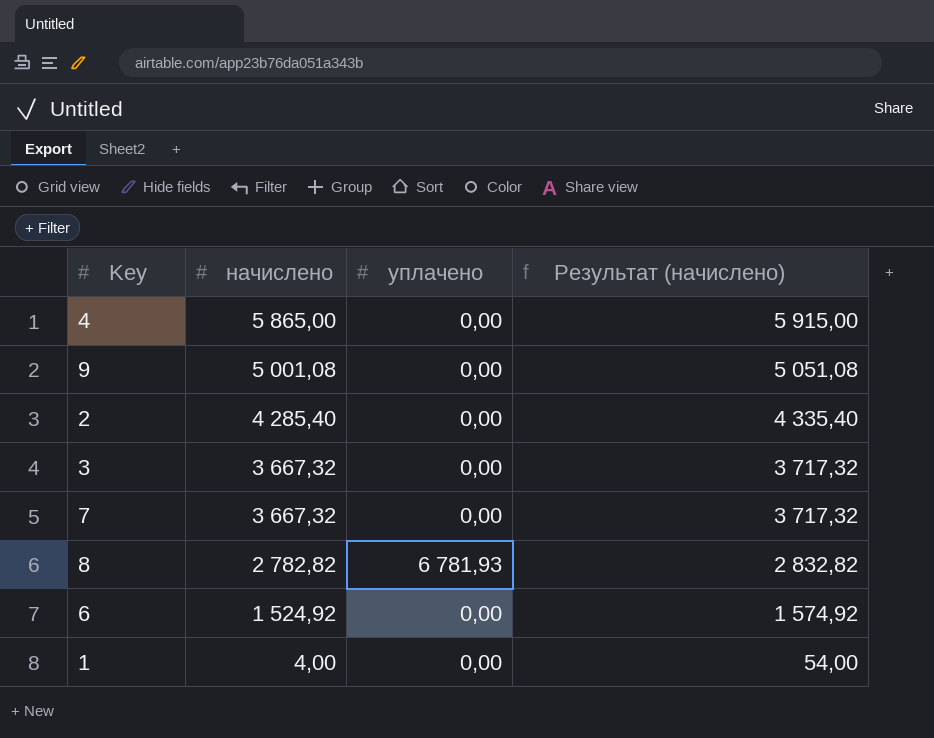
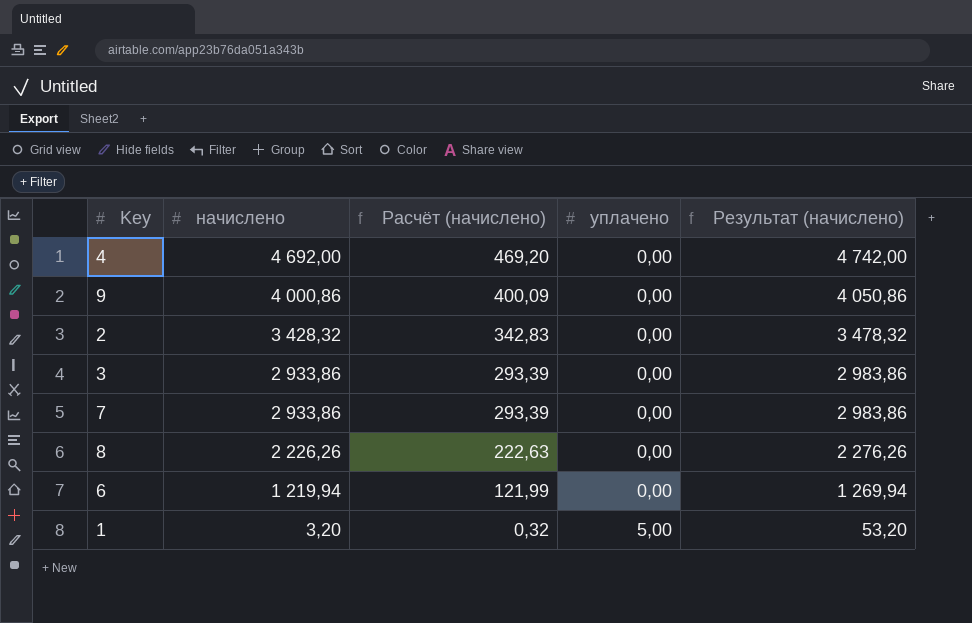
column Расчёт (начислено) | formula: none -> [начислено] * 0,1
4 | начислено: 5 865,00 -> 4 692,00
4 | Результат (начислено): 5 915,00 -> 4 742,00
9 | начислено: 5 001,08 -> 4 000,86
9 | Результат (начислено): 5 051,08 -> 4 050,86
2 | начислено: 4 285,40 -> 3 428,32
2 | Результат (начислено): 4 335,40 -> 3 478,32
3 | начислено: 3 667,32 -> 2 933,86
3 | Результат (начислено): 3 717,32 -> 2 983,86
7 | начислено: 3 667,32 -> 2 933,86
7 | Результат (начислено): 3 717,32 -> 2 983,86
8 | начислено: 2 782,82 -> 2 226,26
8 | уплачено: 6 781,93 -> 0,00
8 | Результат (начислено): 2 832,82 -> 2 276,26
6 | начислено: 1 524,92 -> 1 219,94
6 | Результат (начислено): 1 574,92 -> 1 269,94
1 | начислено: 4,00 -> 3,20
1 | уплачено: 0,00 -> 5,00
1 | Результат (начислено): 54,00 -> 53,20

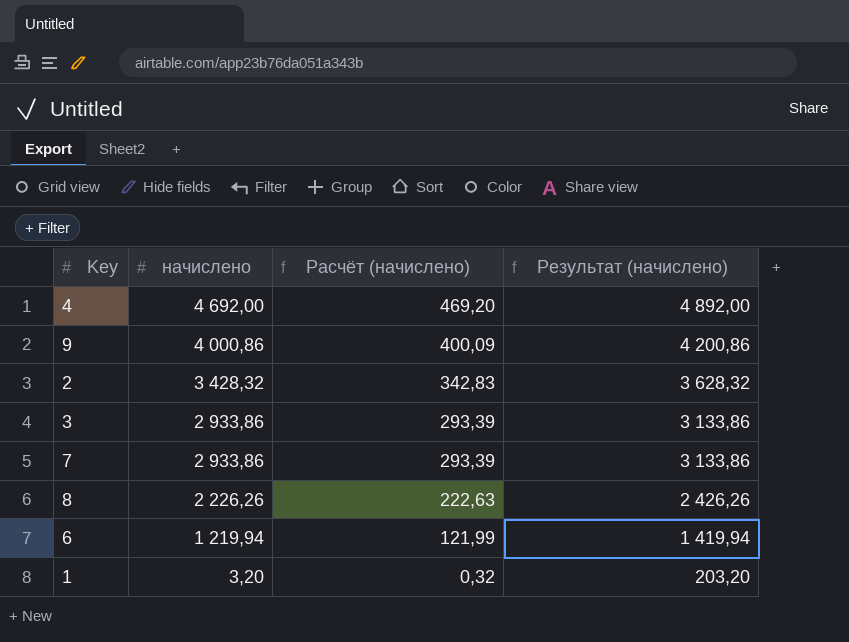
column уплачено | position: 4 -> none
column Результат (начислено) | formula: [начислено] + 50 -> [начислено] + 200

